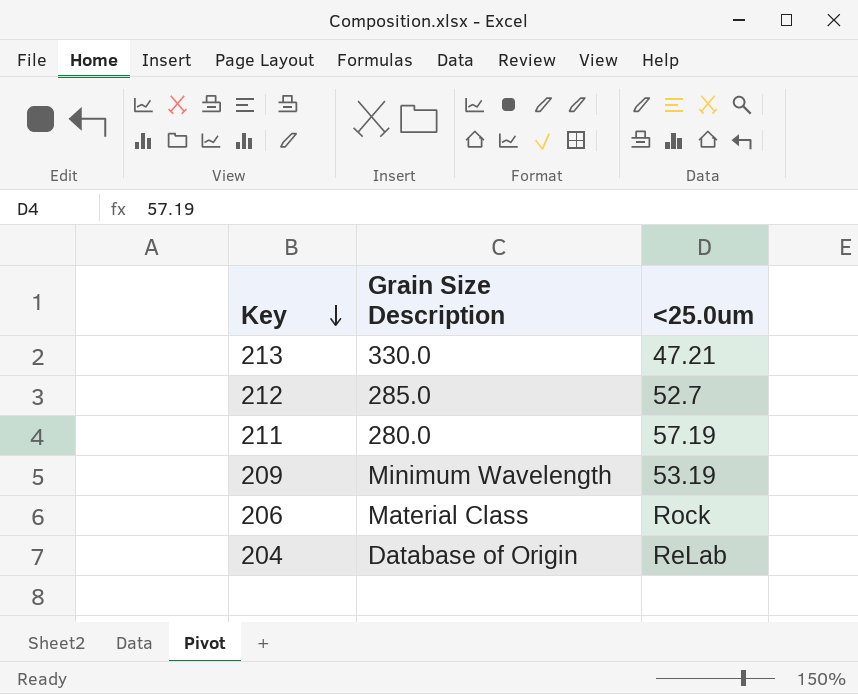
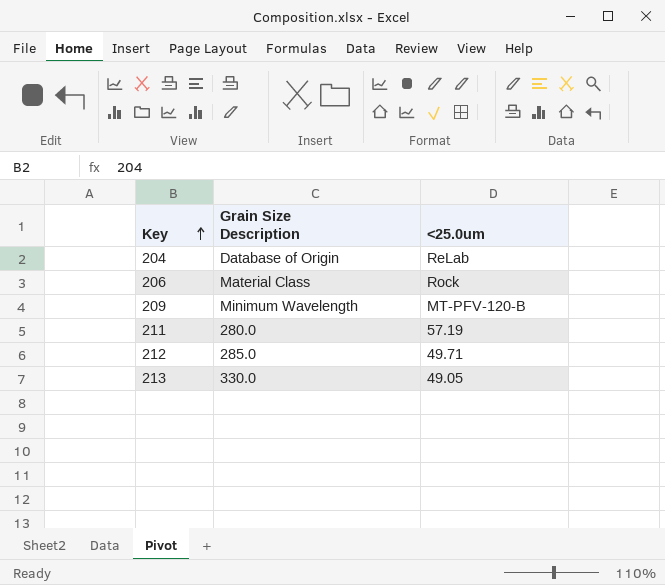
row order: Key descending -> Key ascending
209 | <25.0um: 53.19 -> MT-PFV-120-B
212 | <25.0um: 52.7 -> 49.71
213 | <25.0um: 47.21 -> 49.05

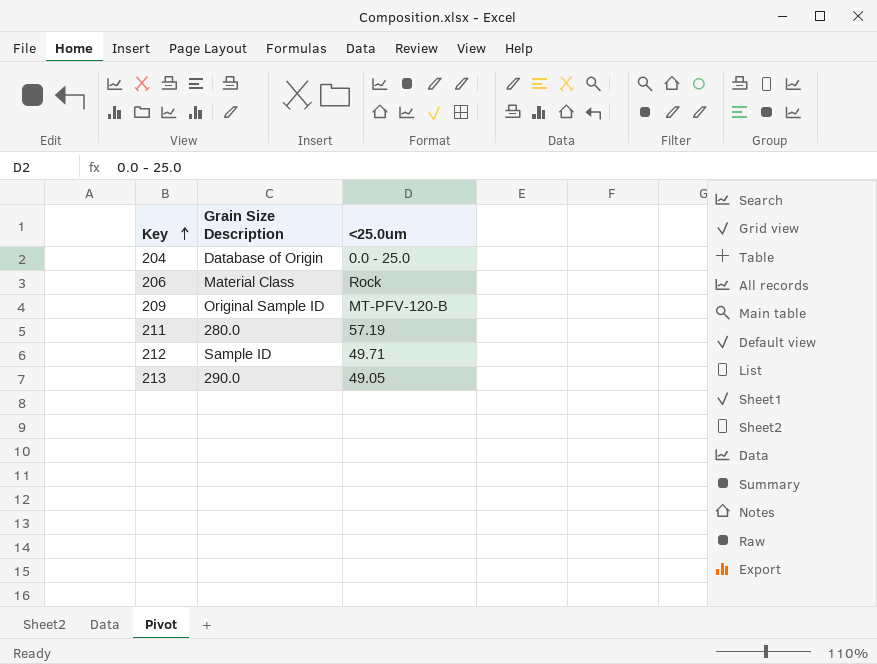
204 | <25.0um: ReLab -> 0.0 - 25.0
209 | Grain Size Description: Minimum Wavelength -> Original Sample ID
212 | Grain Size Description: 285.0 -> Sample ID
213 | Grain Size Description: 330.0 -> 290.0

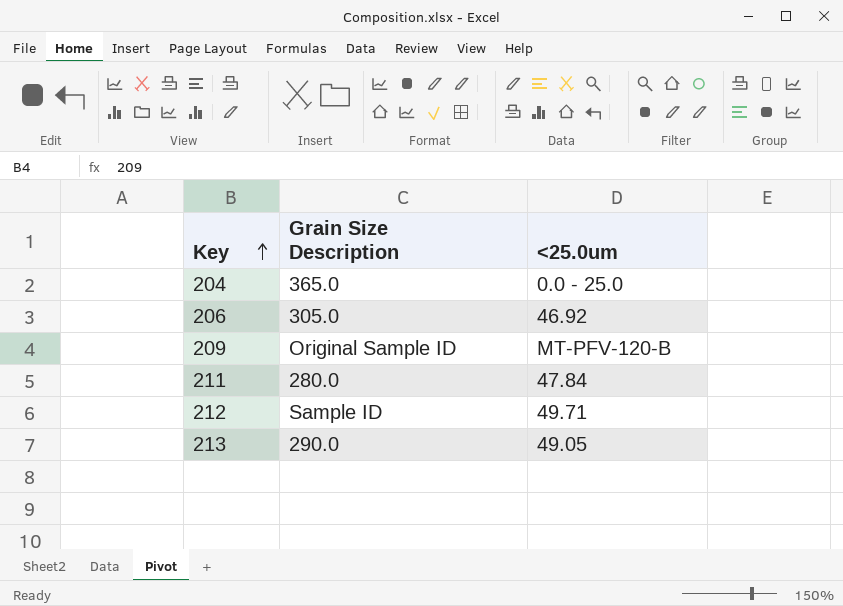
204 | Grain Size Description: Database of Origin -> 365.0
206 | Grain Size Description: Material Class -> 305.0
206 | <25.0um: Rock -> 46.92
211 | <25.0um: 57.19 -> 47.84

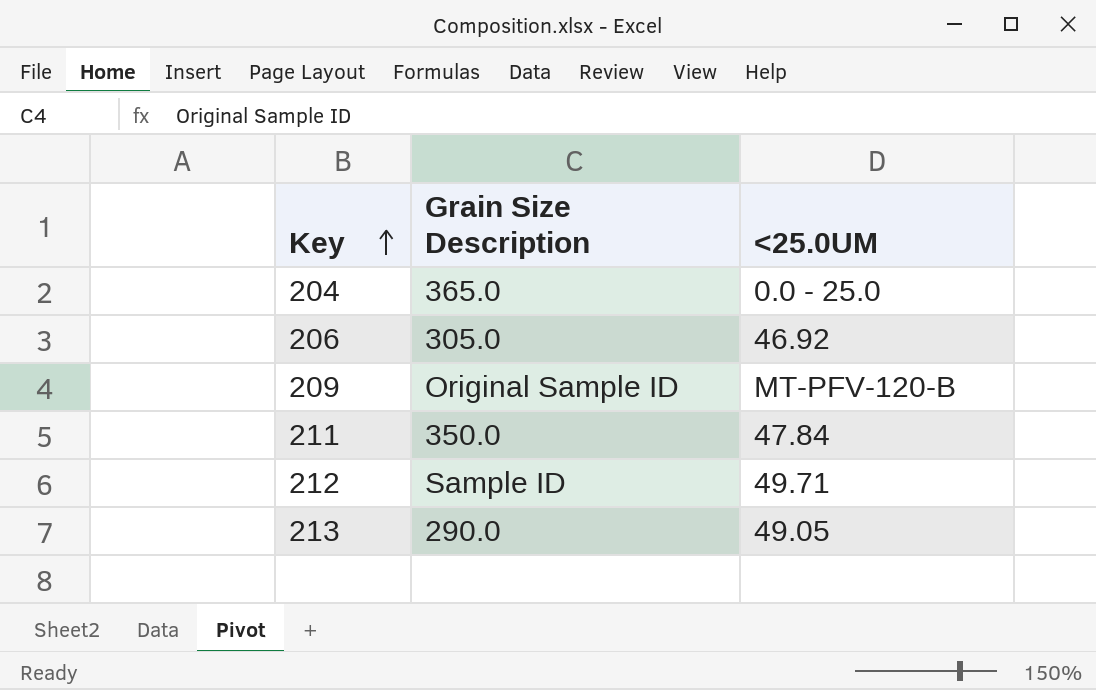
column name: <25.0um -> <25.0UM
211 | Grain Size Description: 280.0 -> 350.0

